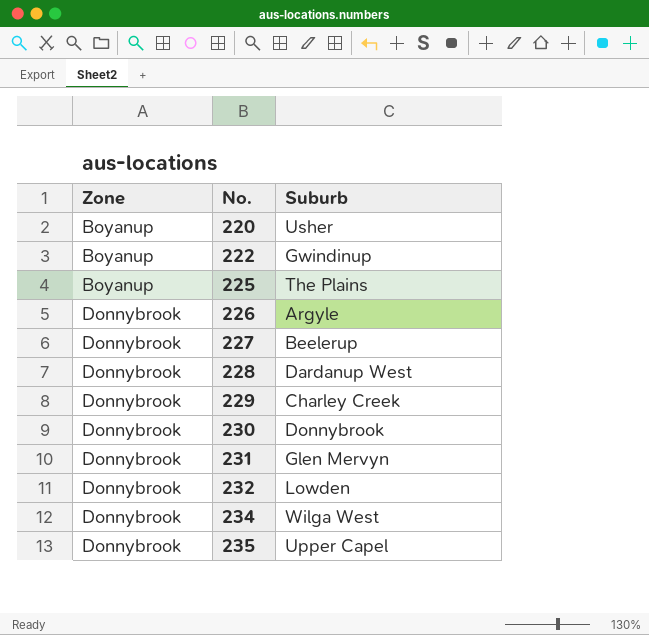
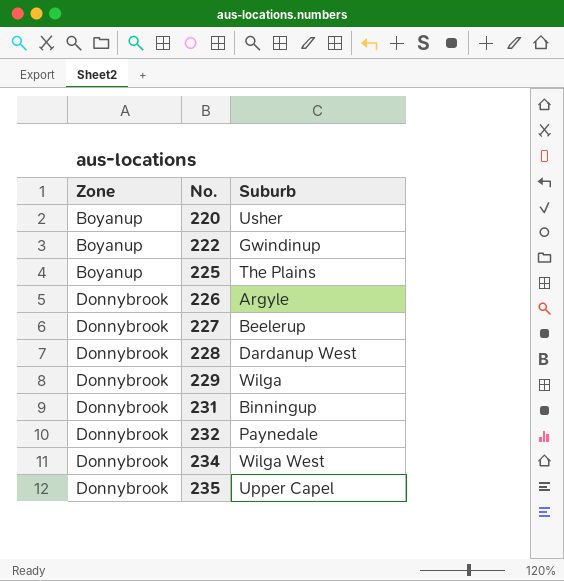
row 230: Donnybrook | Donnybrook -> none
229 | Suburb: Charley Creek -> Wilga
231 | Suburb: Glen Mervyn -> Binningup
232 | Suburb: Lowden -> Paynedale

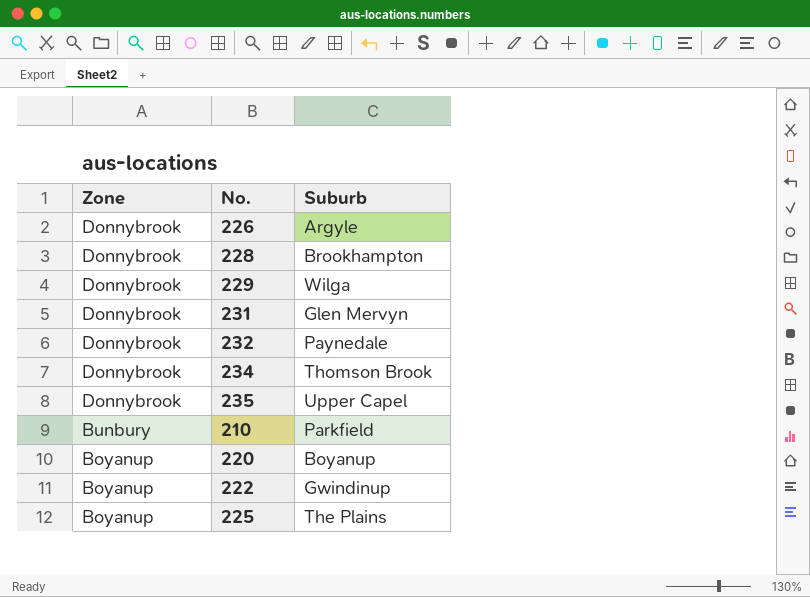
row order: Zone ascending -> Zone descending
row 227: Donnybrook | Beelerup -> none
228 | Suburb: Dardanup West -> Brookhampton
231 | Suburb: Binningup -> Glen Mervyn
234 | Suburb: Wilga West -> Thomson Brook
row 210: none -> Bunbury | Parkfield
220 | Suburb: Usher -> Boyanup

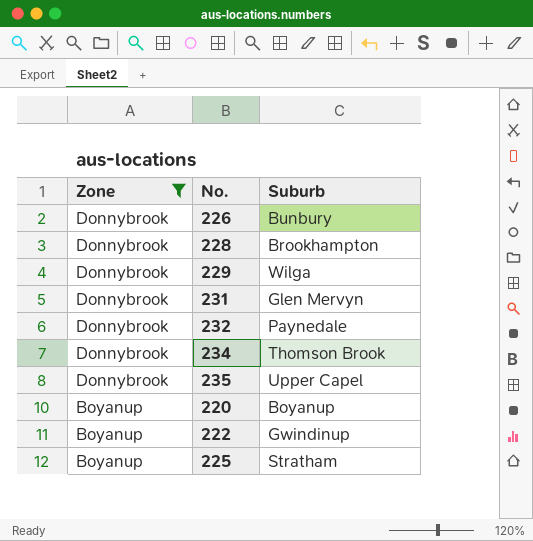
filter: none -> Zone != Bunbury
226 | Suburb: Argyle -> Bunbury
225 | Suburb: The Plains -> Stratham

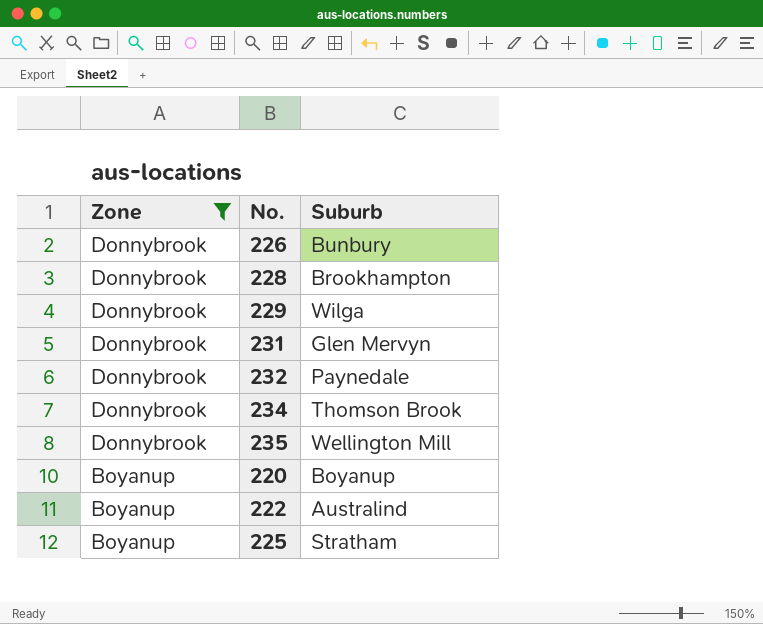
235 | Suburb: Upper Capel -> Wellington Mill
222 | Suburb: Gwindinup -> Australind

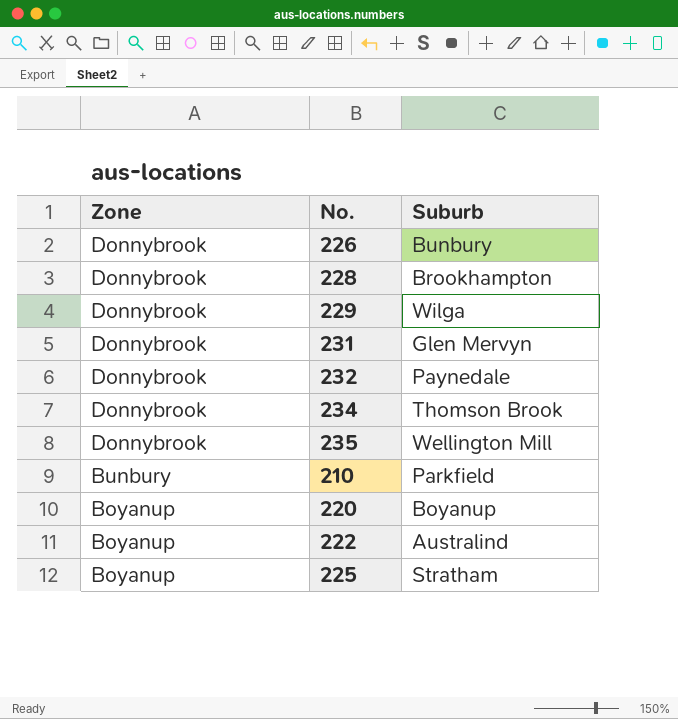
filter: Zone != Bunbury -> none

